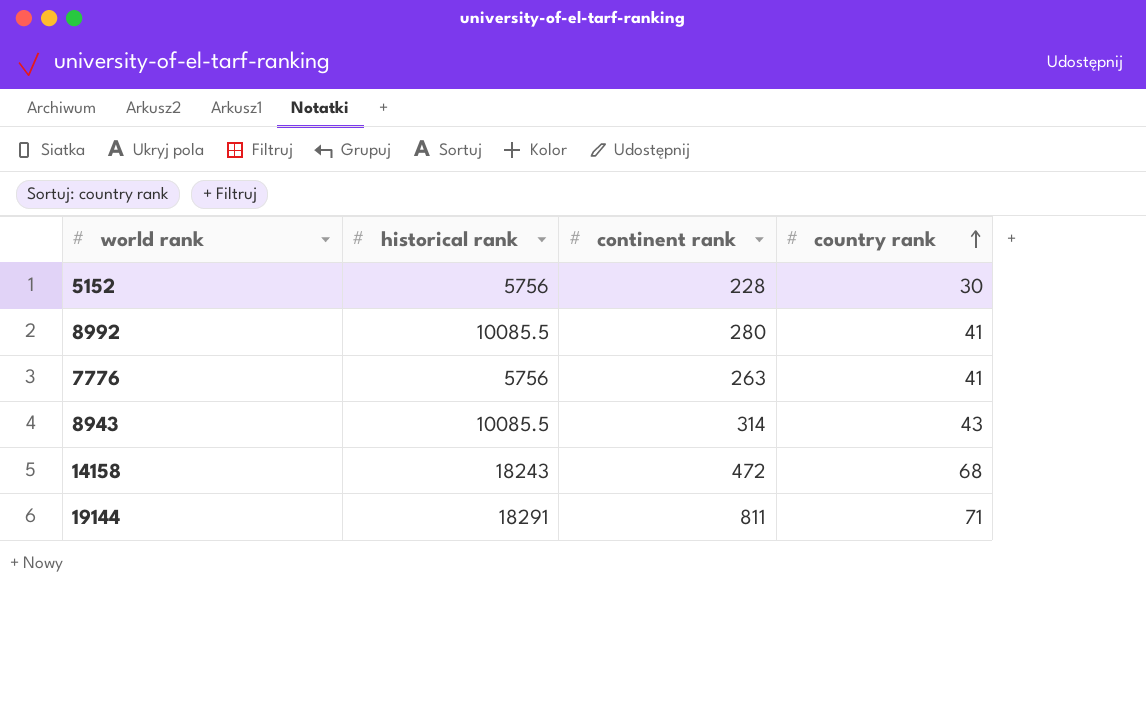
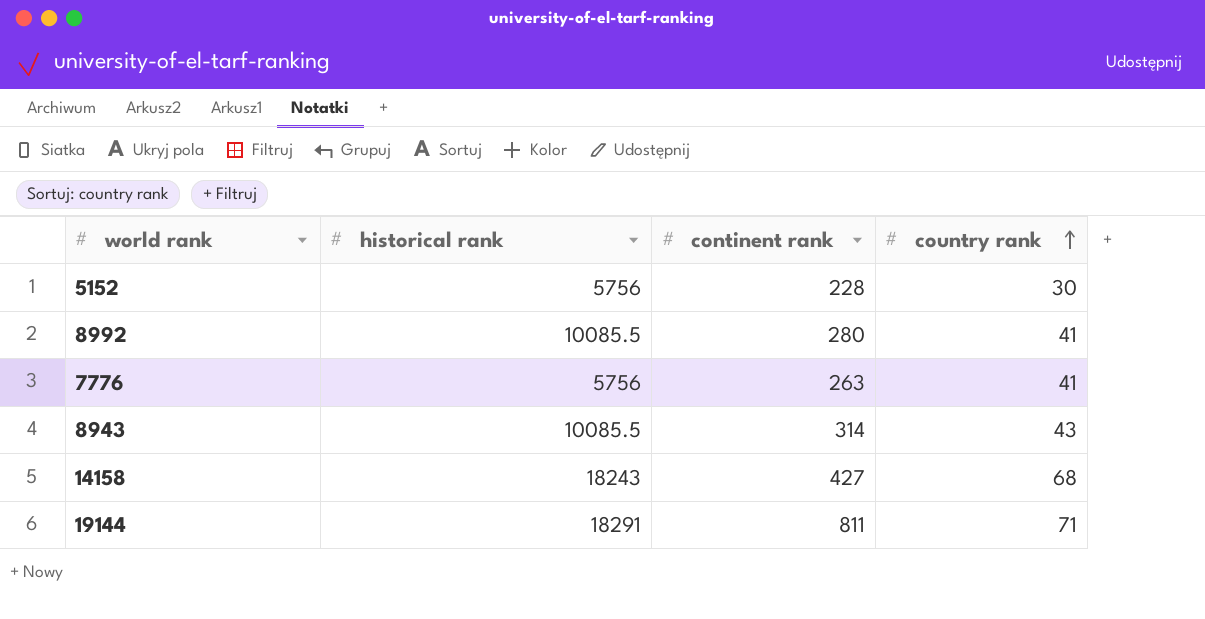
14158 | continent rank: 472 -> 427

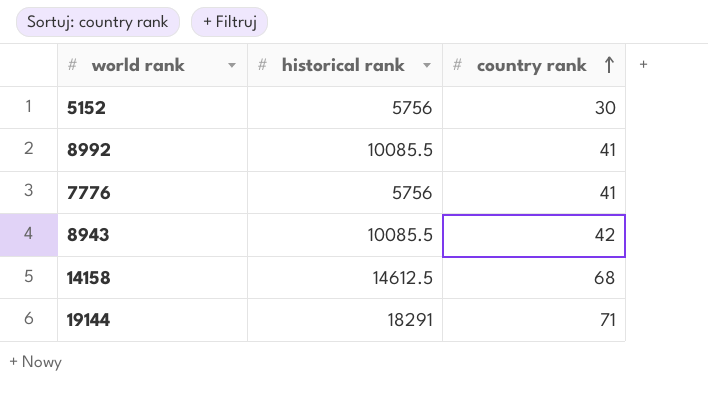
column continent rank | position: 3 -> none
8943 | country rank: 43 -> 42
14158 | historical rank: 18243 -> 14612.5

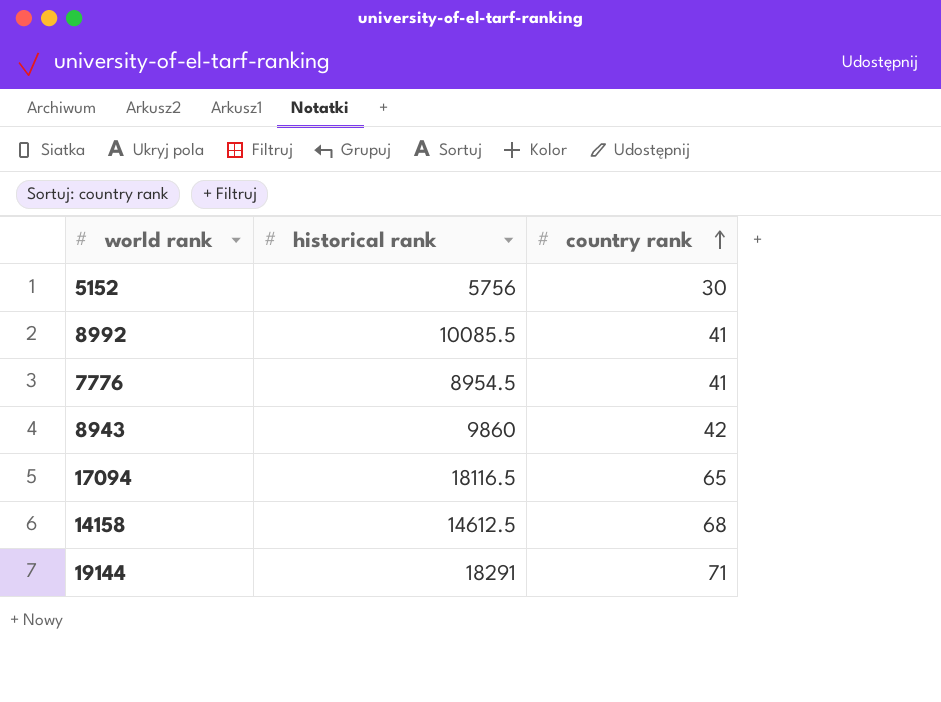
7776 | historical rank: 5756 -> 8954.5
8943 | historical rank: 10085.5 -> 9860
row 17094: none -> 18116.5 | 65

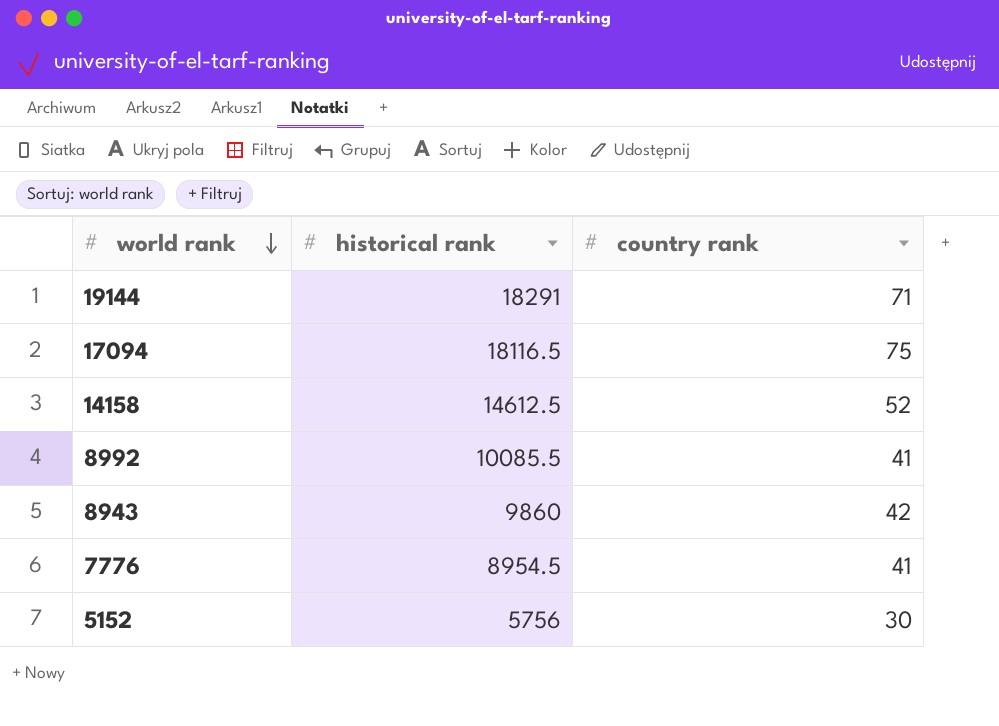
row order: country rank ascending -> world rank descending
17094 | country rank: 65 -> 75
14158 | country rank: 68 -> 52

